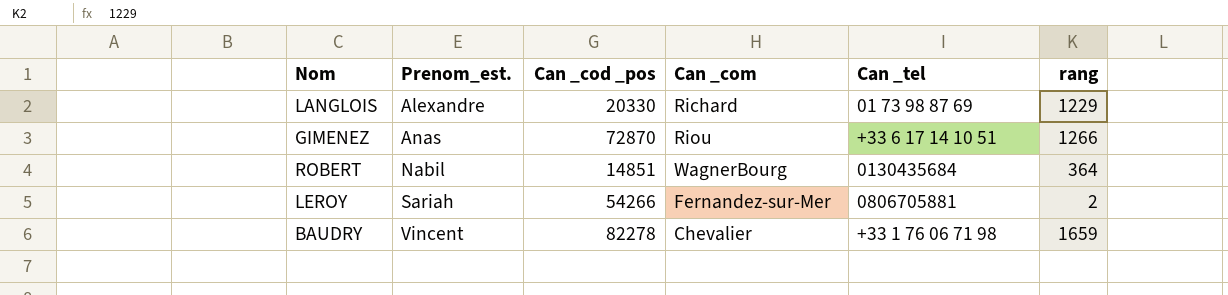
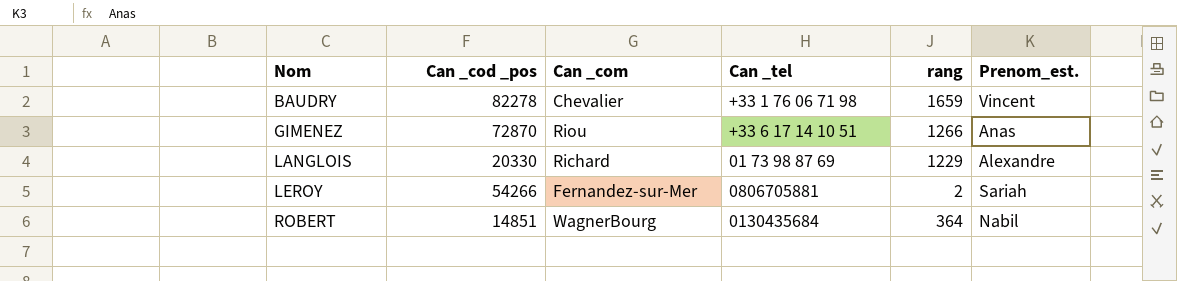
row order: Prenom_est. ascending -> Nom ascending
column Prenom_est. | position: 2 -> 6

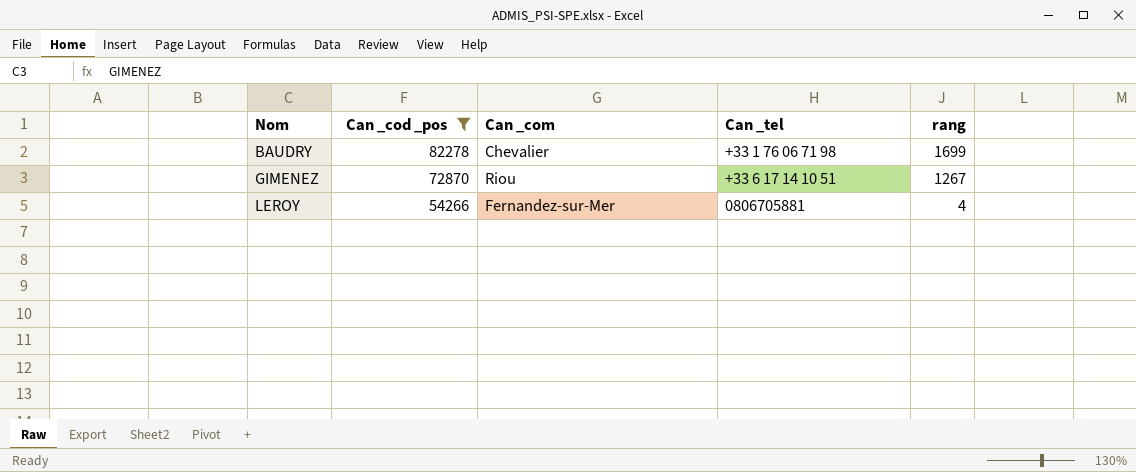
filter: none -> Can _cod _pos >= 54266
column Prenom_est. | position: 6 -> none
BAUDRY | rang: 1659 -> 1699
GIMENEZ | rang: 1266 -> 1267
LEROY | rang: 2 -> 4

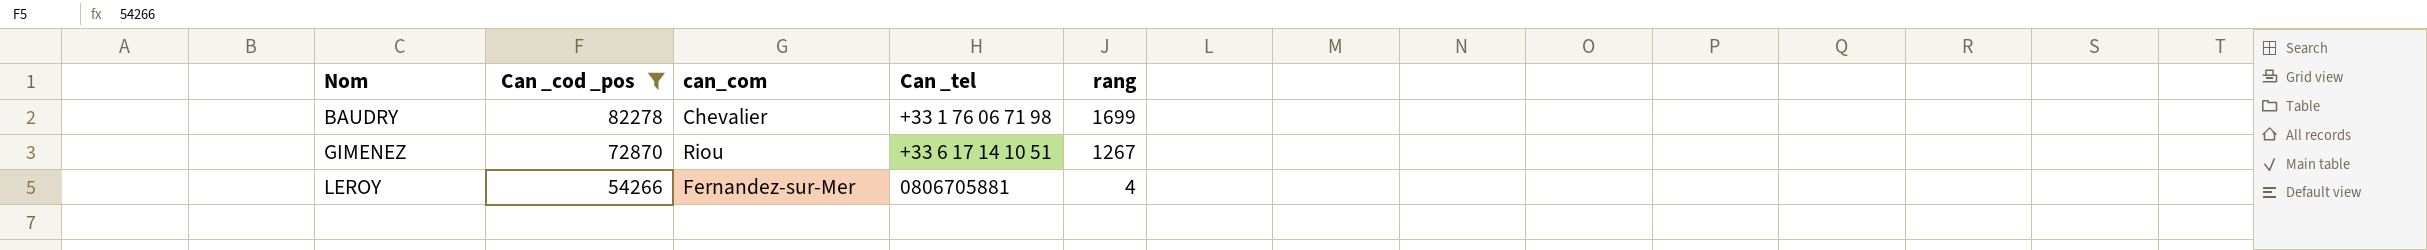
column name: Can _com -> can_com

